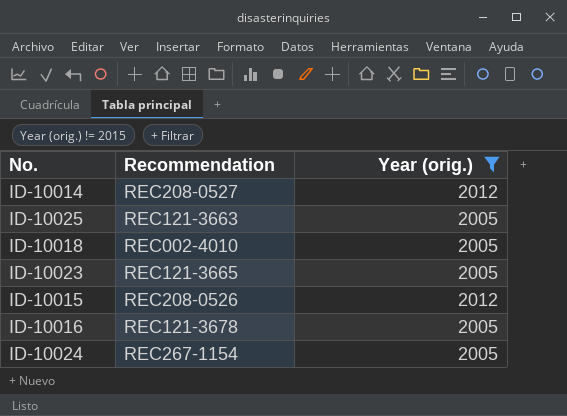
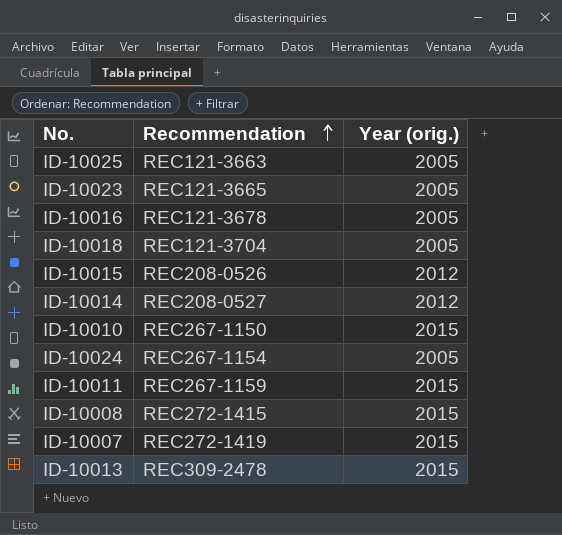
filter: Year (orig.) != 2015 -> none
row order: none -> Recommendation ascending
ID-10018 | Recommendation: REC002-4010 -> REC121-3704

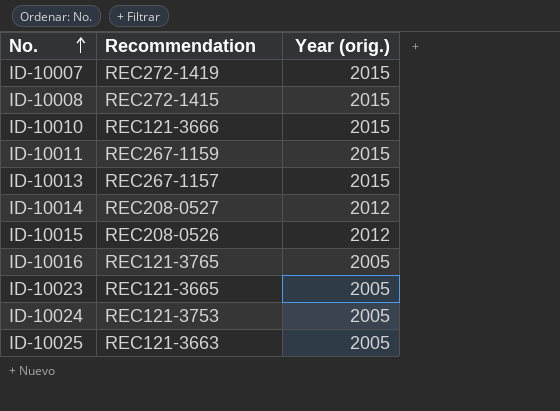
row order: Recommendation ascending -> No. ascending
row ID-10018: REC121-3704 | 2005 -> none
ID-10010 | Recommendation: REC267-1150 -> REC121-3666
ID-10013 | Recommendation: REC309-2478 -> REC267-1157
ID-10016 | Recommendation: REC121-3678 -> REC121-3765
ID-10024 | Recommendation: REC267-1154 -> REC121-3753

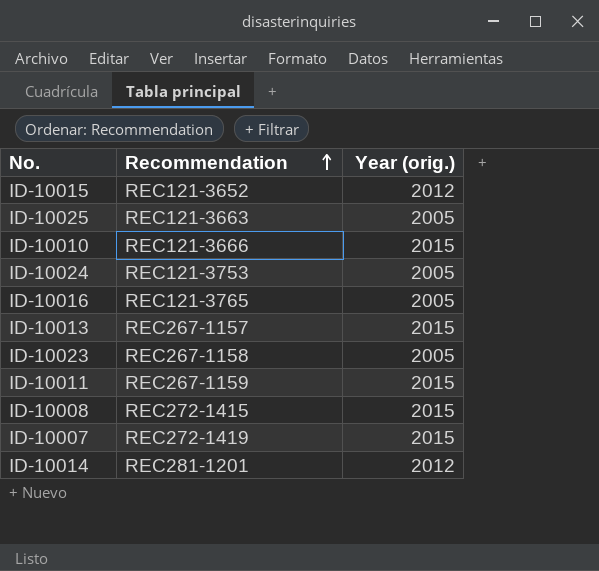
row order: No. ascending -> Recommendation ascending
ID-10015 | Recommendation: REC208-0526 -> REC121-3652
ID-10023 | Recommendation: REC121-3665 -> REC267-1158
ID-10014 | Recommendation: REC208-0527 -> REC281-1201

